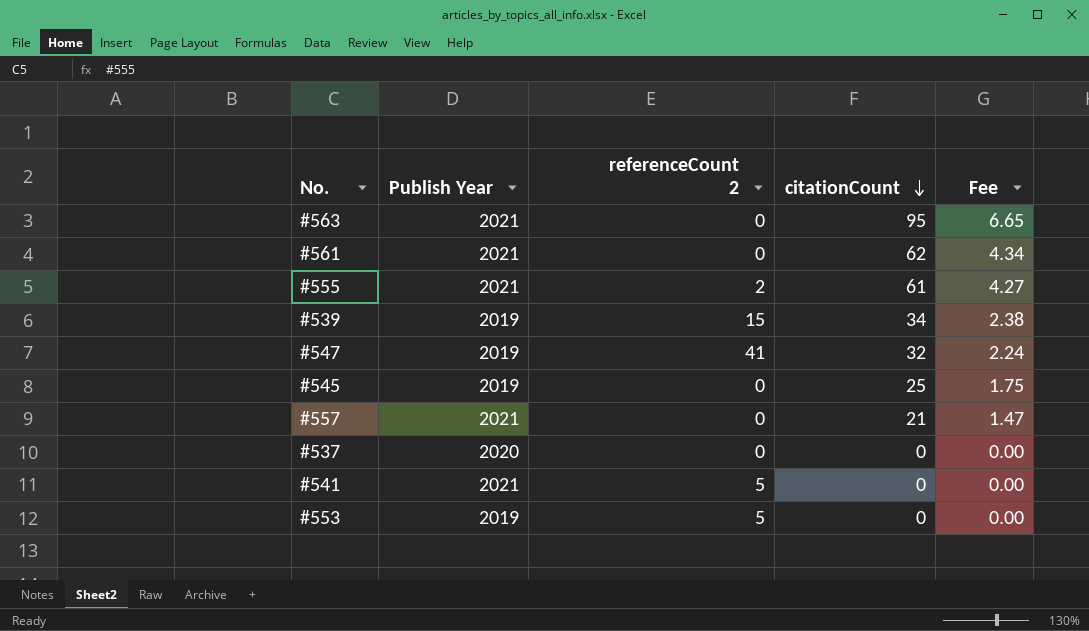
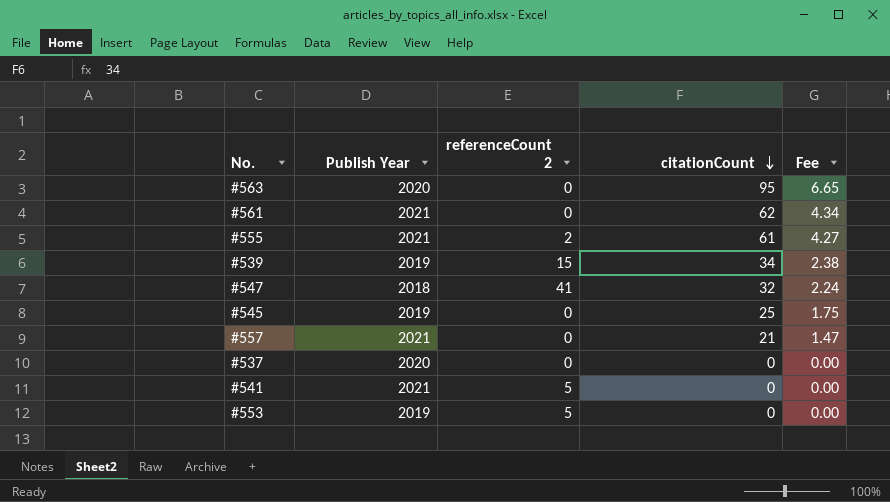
#563 | Publish Year: 2021 -> 2020
#547 | Publish Year: 2019 -> 2018

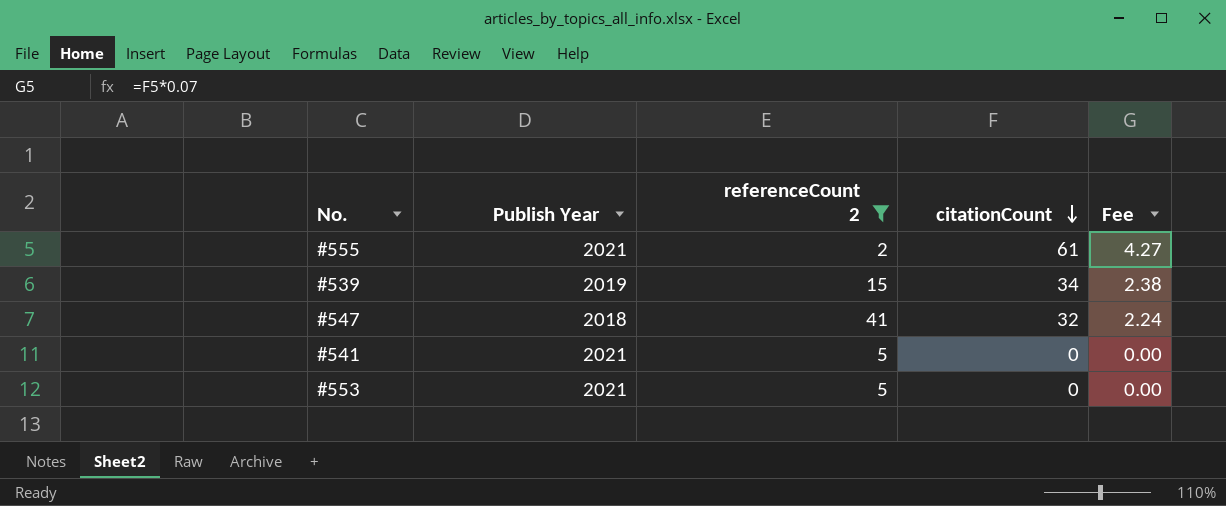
filter: none -> referenceCount 2 != 0
#553 | Publish Year: 2019 -> 2021

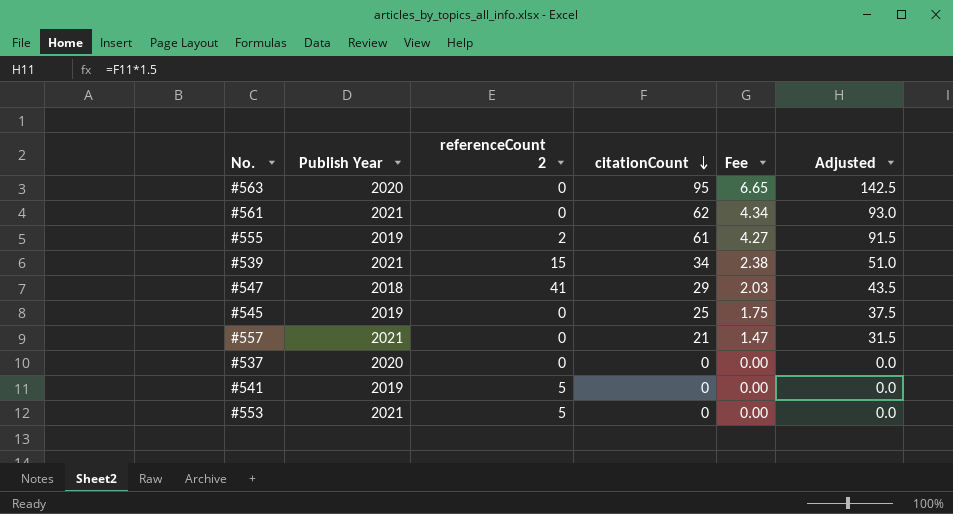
filter: referenceCount 2 != 0 -> none
column Adjusted | formula: none -> [citationCount] * 1.5
#555 | Publish Year: 2021 -> 2019
#539 | Publish Year: 2019 -> 2021
#547 | citationCount: 32 -> 29
#547 | Fee: 2.24 -> 2.03
#541 | Publish Year: 2021 -> 2019

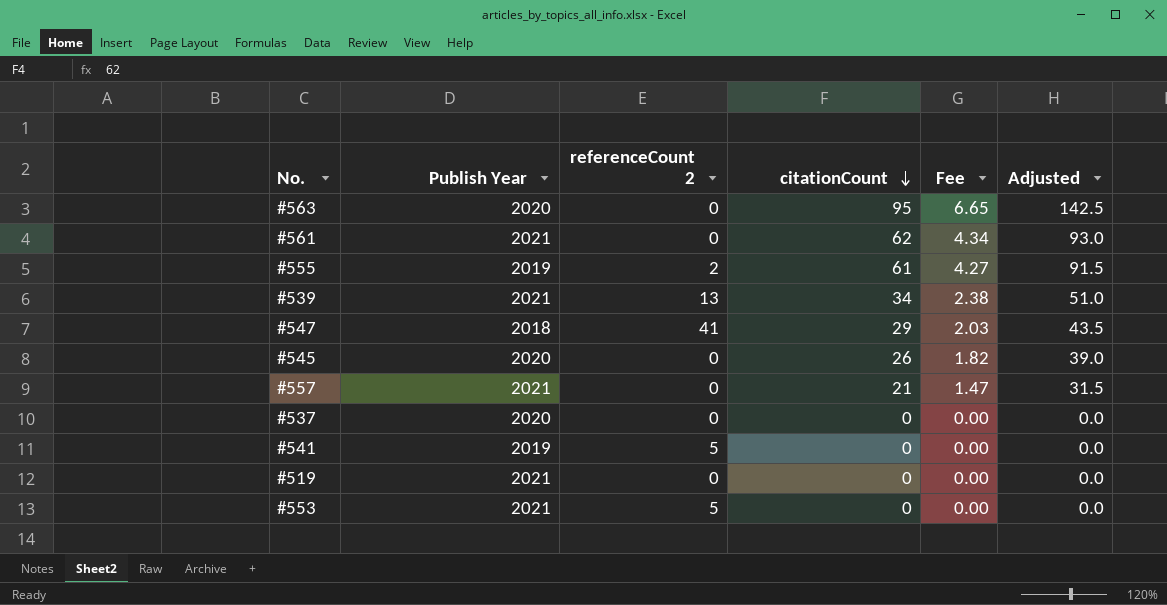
#539 | referenceCount 2: 15 -> 13
#545 | Publish Year: 2019 -> 2020
#545 | citationCount: 25 -> 26
#545 | Fee: 1.75 -> 1.82
#545 | Adjusted: 37.5 -> 39.0
row #519: none -> 2021 | 0 | 0 | 0.00 | 0.0

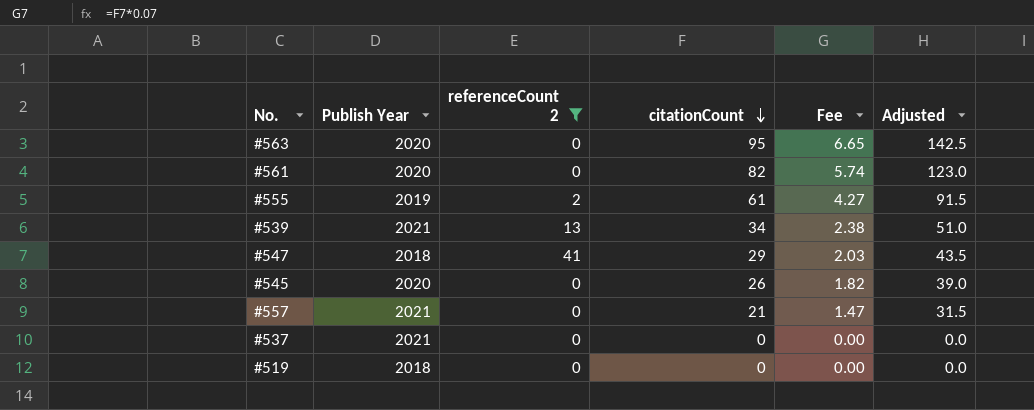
filter: none -> referenceCount 2 != 5
#561 | Publish Year: 2021 -> 2020
#561 | citationCount: 62 -> 82
#561 | Fee: 4.34 -> 5.74
#561 | Adjusted: 93.0 -> 123.0
#537 | Publish Year: 2020 -> 2021
#519 | Publish Year: 2021 -> 2018

